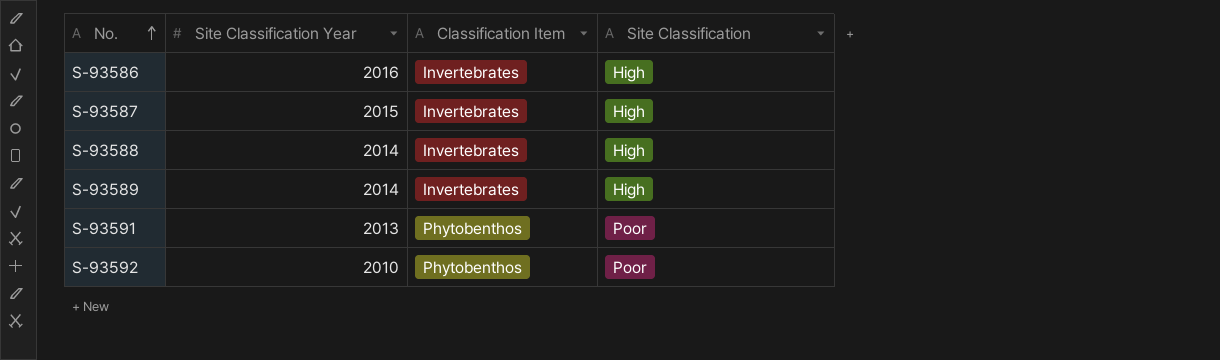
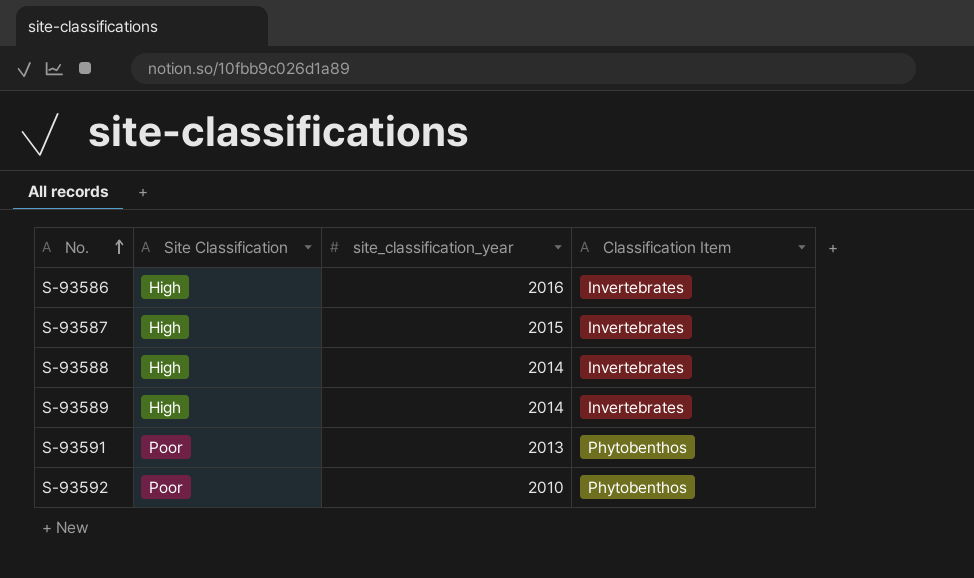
column Site Classification | position: 4 -> 2
column name: Site Classification Year -> site_classification_year

